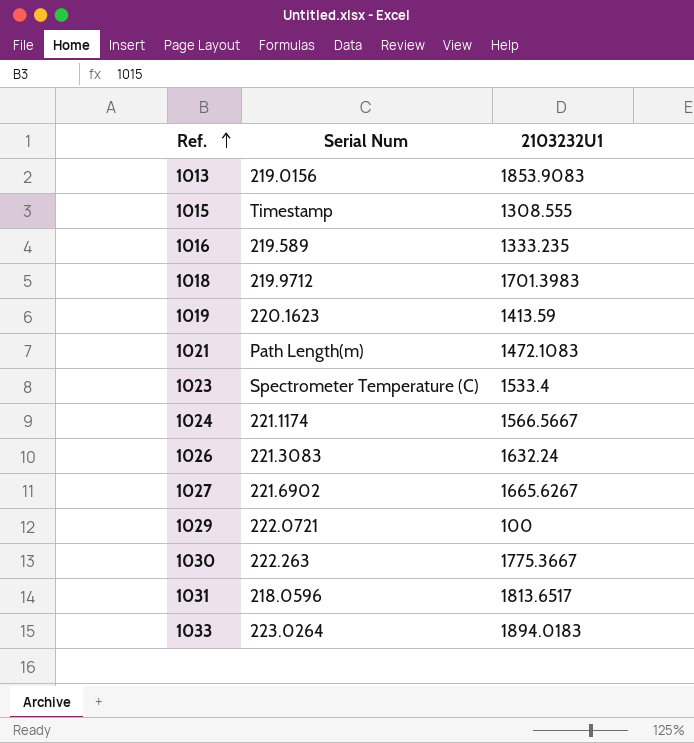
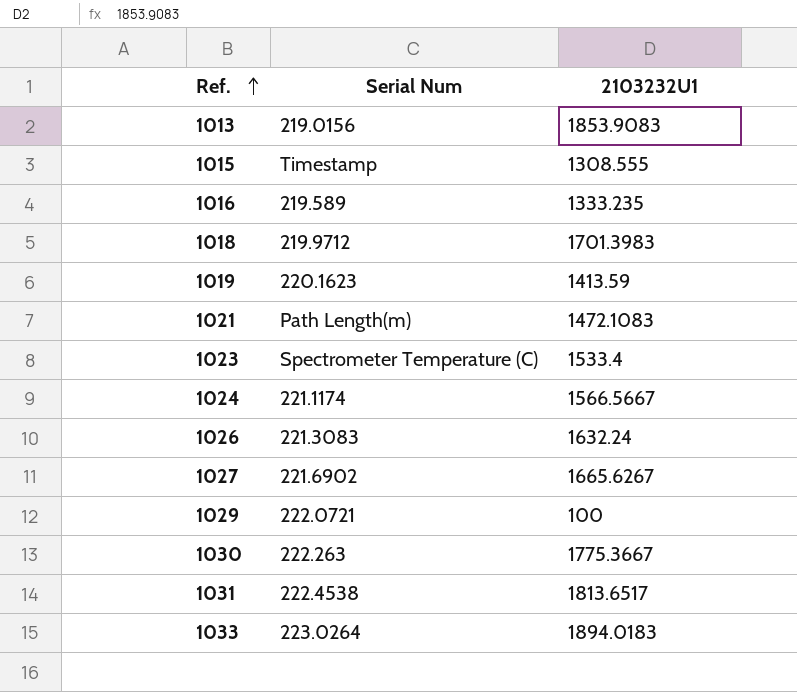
1031 | Serial Num: 218.0596 -> 222.4538

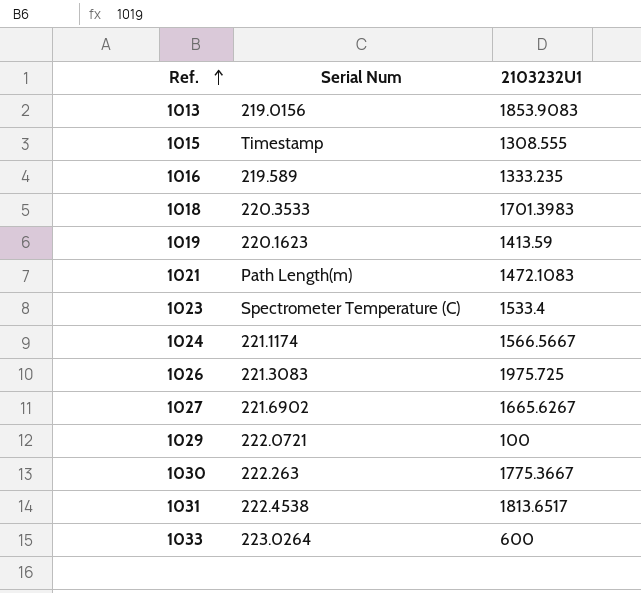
1018 | Serial Num: 219.9712 -> 220.3533
1026 | 2103232U1: 1632.24 -> 1975.725
1033 | 2103232U1: 1894.0183 -> 600

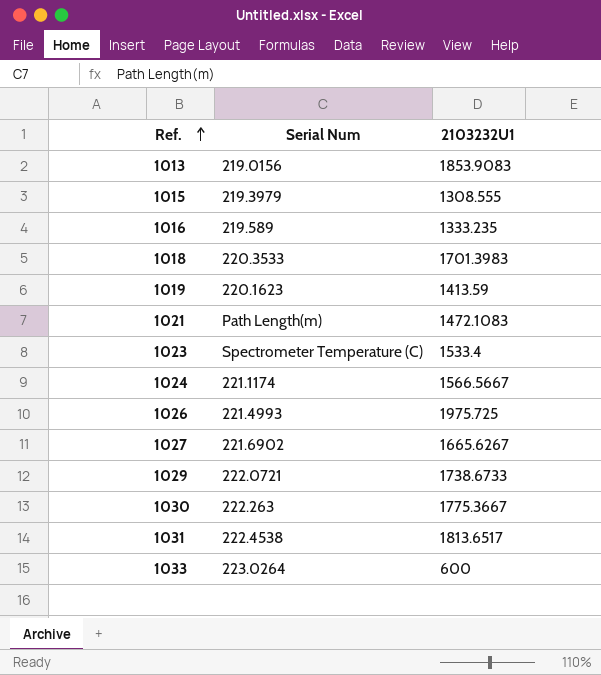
1015 | Serial Num: Timestamp -> 219.3979
1026 | Serial Num: 221.3083 -> 221.4993
1029 | 2103232U1: 100 -> 1738.6733

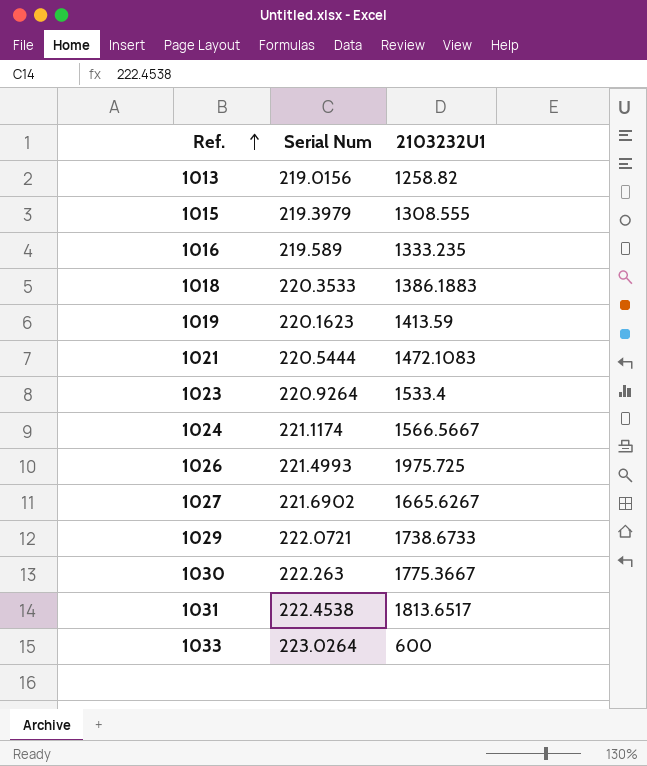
1013 | 2103232U1: 1853.9083 -> 1258.82
1018 | 2103232U1: 1701.3983 -> 1386.1883
1021 | Serial Num: Path Length(m) -> 220.5444
1023 | Serial Num: Spectrometer Temperature (C) -> 220.9264

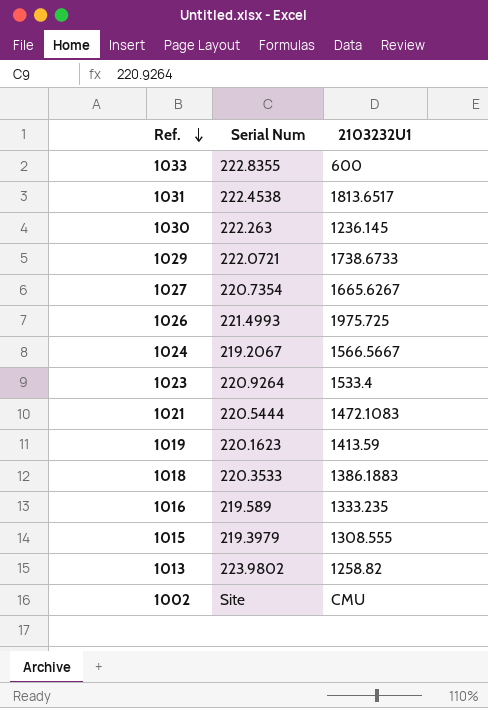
row order: Ref. ascending -> Ref. descending
1033 | Serial Num: 223.0264 -> 222.8355
1030 | 2103232U1: 1775.3667 -> 1236.145
1027 | Serial Num: 221.6902 -> 220.7354
1024 | Serial Num: 221.1174 -> 219.2067
1013 | Serial Num: 219.0156 -> 223.9802
row 1002: none -> Site | CMU

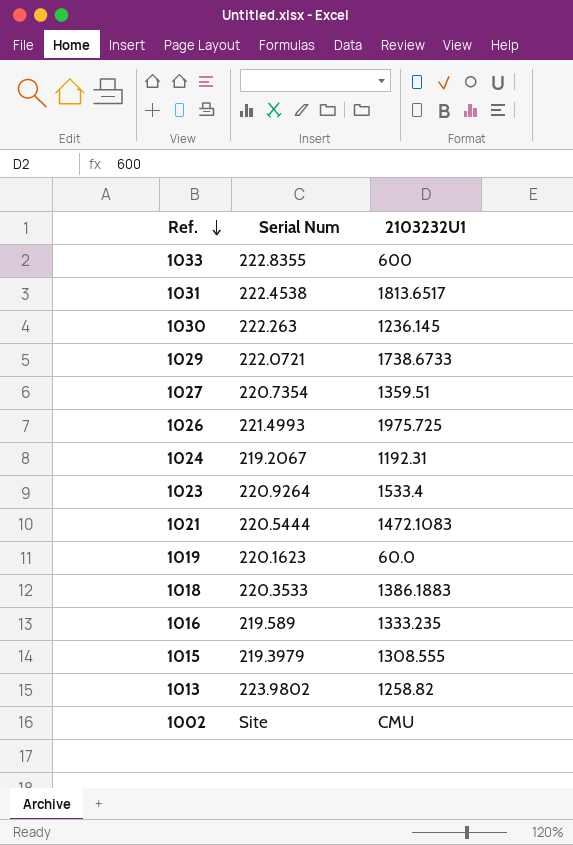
1027 | 2103232U1: 1665.6267 -> 1359.51
1024 | 2103232U1: 1566.5667 -> 1192.31
1019 | 2103232U1: 1413.59 -> 60.0

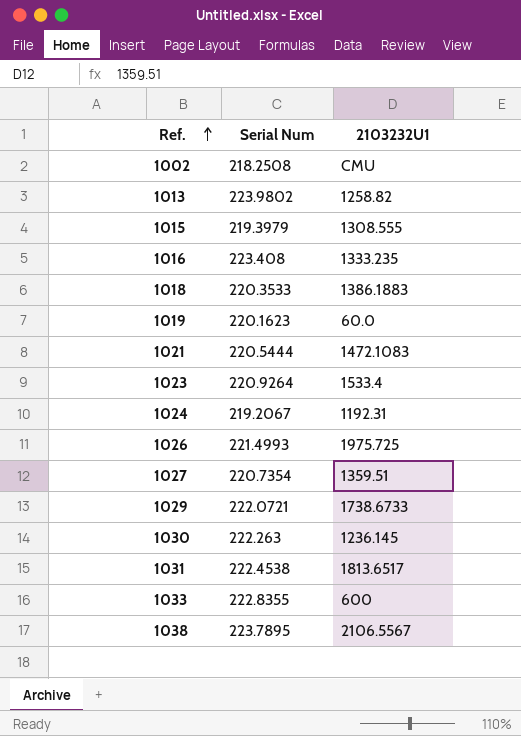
row order: Ref. descending -> Ref. ascending
1002 | Serial Num: Site -> 218.2508
1016 | Serial Num: 219.589 -> 223.408
row 1038: none -> 223.7895 | 2106.5567

